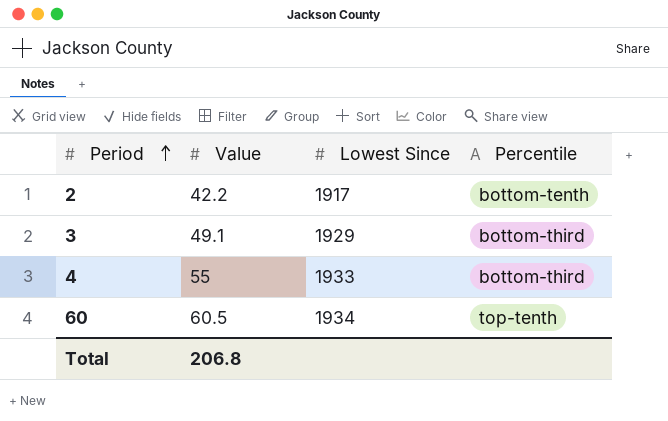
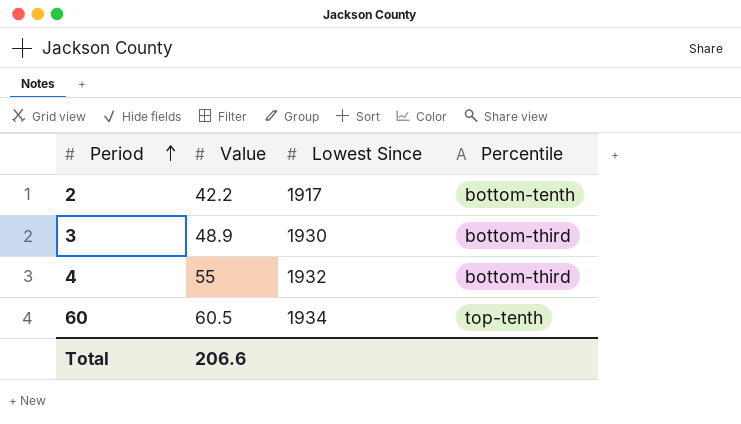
3 | Value: 49.1 -> 48.9
3 | Lowest Since: 1929 -> 1930
4 | Lowest Since: 1933 -> 1932
Total | Value: 206.8 -> 206.6

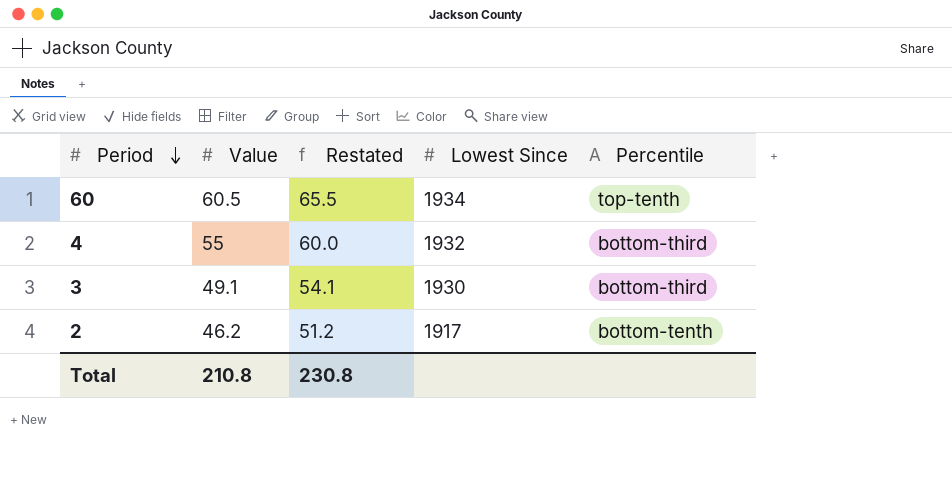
row order: Period ascending -> Period descending
column Restated | formula: none -> [Value] + 5
3 | Value: 48.9 -> 49.1
2 | Value: 42.2 -> 46.2
Total | Value: 206.6 -> 210.8

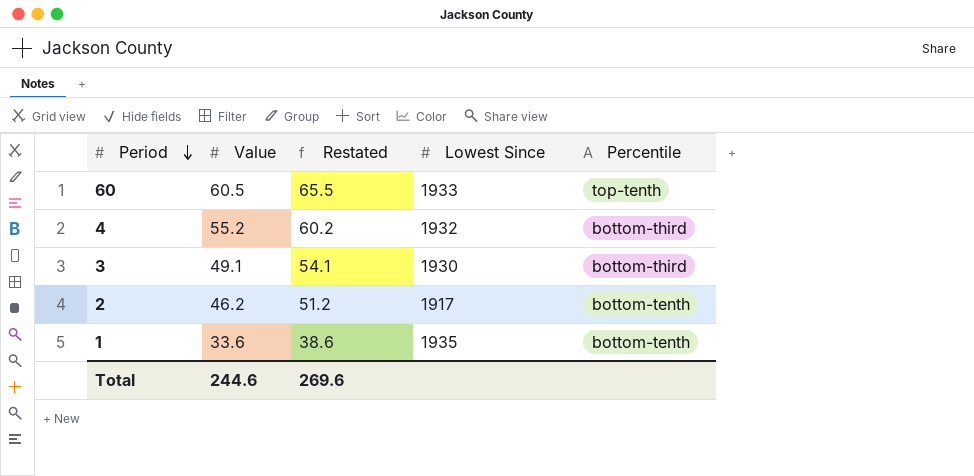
60 | Lowest Since: 1934 -> 1933
4 | Value: 55 -> 55.2
4 | Restated: 60.0 -> 60.2
row 1: none -> 33.6 | 38.6 | 1935 | bottom-tenth
Total | Value: 210.8 -> 244.6
Total | Restated: 230.8 -> 269.6

